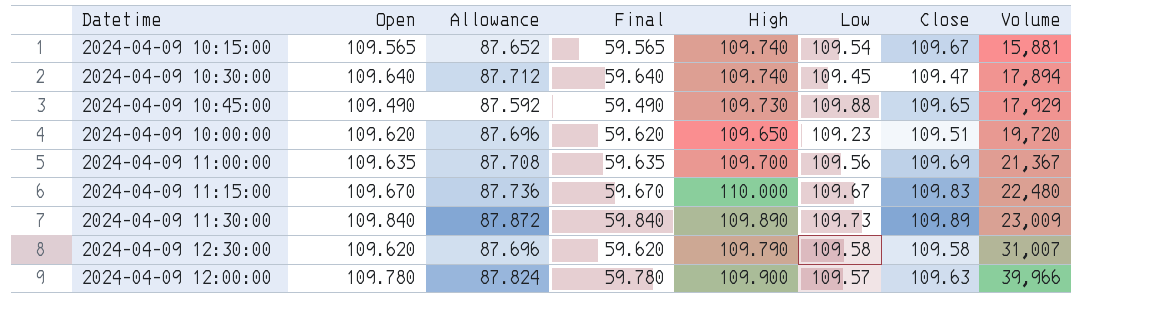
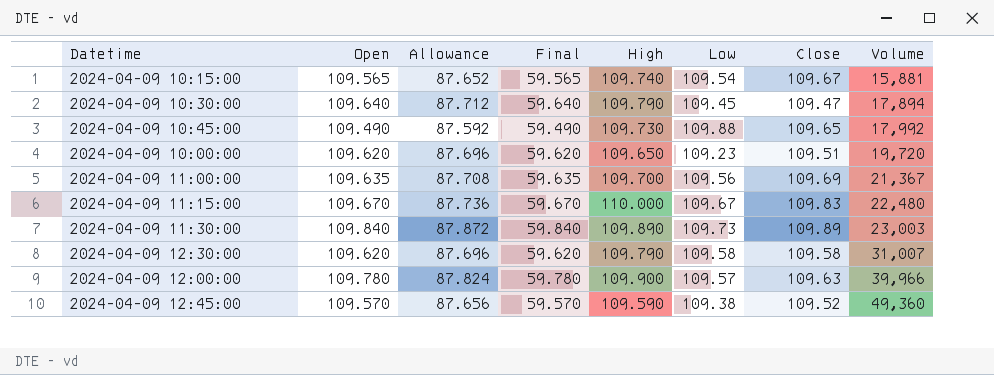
2024-04-09 10:30:00 | High: 109.740 -> 109.790
2024-04-09 10:45:00 | Volume: 17,929 -> 17,992
2024-04-09 11:30:00 | Volume: 23,009 -> 23,003
row 2024-04-09 12:45:00: none -> 109.570 | 87.656 | 59.570 | 109.590 | 109.38 | 109.52 | 49,360

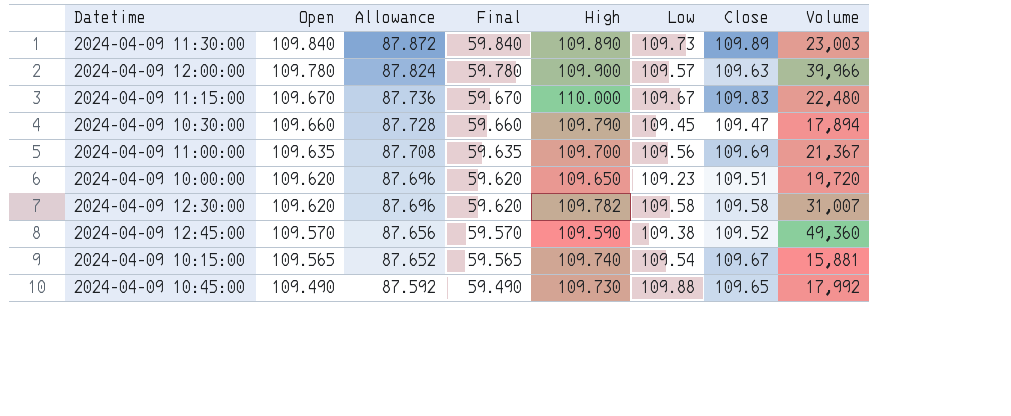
row order: Volume ascending -> Open descending
2024-04-09 10:30:00 | Open: 109.640 -> 109.660
2024-04-09 10:30:00 | Allowance: 87.712 -> 87.728
2024-04-09 10:30:00 | Final: 59.640 -> 59.660
2024-04-09 12:30:00 | High: 109.790 -> 109.782

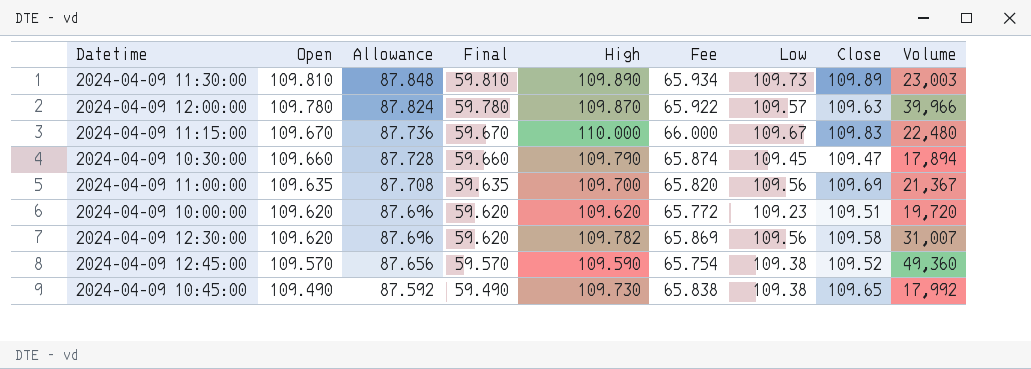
column Fee | formula: none -> [High] * 0.6
row 2024-04-09 10:15:00: 109.565 | 87.652 | 59.565 | 109.740 | 109.54 | 109.67 | 15,881 -> none
2024-04-09 11:30:00 | Open: 109.840 -> 109.810
2024-04-09 11:30:00 | Allowance: 87.872 -> 87.848
2024-04-09 11:30:00 | Final: 59.840 -> 59.810
2024-04-09 12:00:00 | High: 109.900 -> 109.870
2024-04-09 10:00:00 | High: 109.650 -> 109.620
2024-04-09 12:30:00 | Low: 109.58 -> 109.56
2024-04-09 10:45:00 | Low: 109.88 -> 109.38

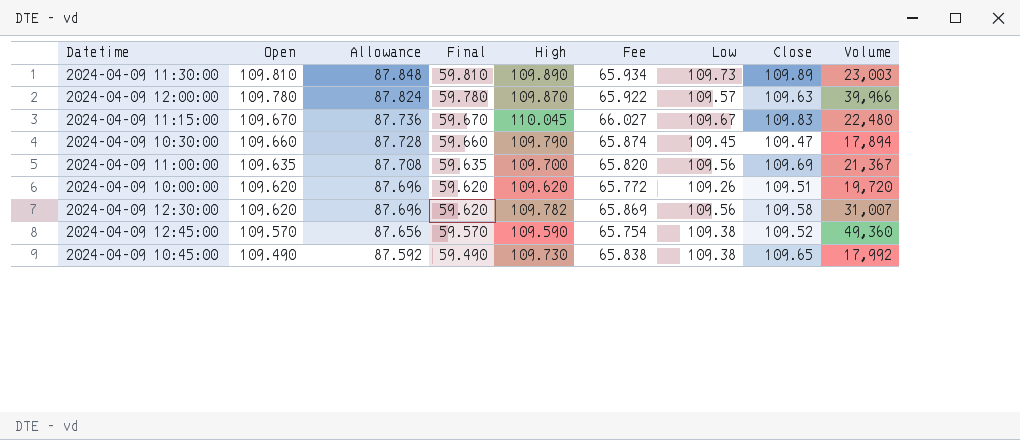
2024-04-09 11:15:00 | High: 110.000 -> 110.045
2024-04-09 11:15:00 | Fee: 66.000 -> 66.027
2024-04-09 10:00:00 | Low: 109.23 -> 109.26

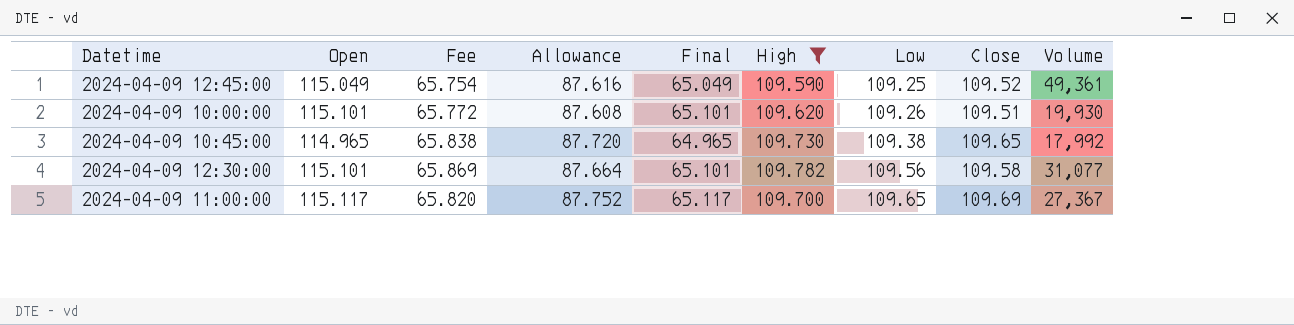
filter: none -> High <= 109.782
row order: Open descending -> Low ascending
column Fee | position: 6 -> 3
column Allowance | formula: [Open] * 0.8 -> [Close] * 0.8
2024-04-09 12:45:00 | Open: 109.570 -> 115.049
2024-04-09 12:45:00 | Final: 59.570 -> 65.049
2024-04-09 12:45:00 | Low: 109.38 -> 109.25
2024-04-09 12:45:00 | Volume: 49,360 -> 49,361
2024-04-09 10:00:00 | Open: 109.620 -> 115.101
2024-04-09 10:00:00 | Final: 59.620 -> 65.101
2024-04-09 10:00:00 | Volume: 19,720 -> 19,930
2024-04-09 10:45:00 | Open: 109.490 -> 114.965
2024-04-09 10:45:00 | Final: 59.490 -> 64.965
2024-04-09 12:30:00 | Open: 109.620 -> 115.101
2024-04-09 12:30:00 | Final: 59.620 -> 65.101
2024-04-09 12:30:00 | Volume: 31,007 -> 31,077
2024-04-09 11:00:00 | Open: 109.635 -> 115.117
2024-04-09 11:00:00 | Final: 59.635 -> 65.117
2024-04-09 11:00:00 | Low: 109.56 -> 109.65
2024-04-09 11:00:00 | Volume: 21,367 -> 27,367

